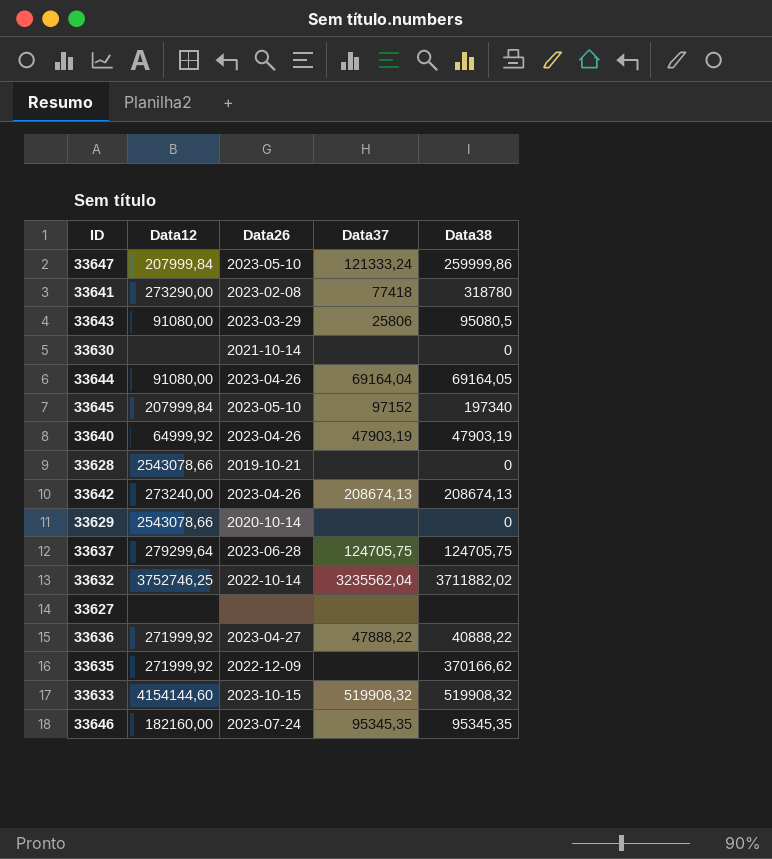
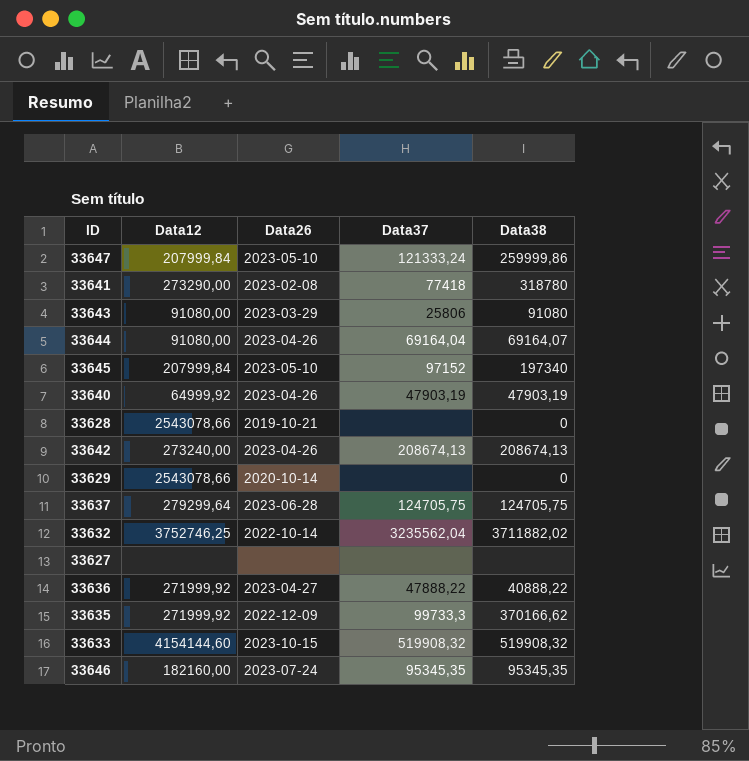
row 33630: none | 2021-10-14 | none | 0 -> none
33643 | Data38: 95080,5 -> 91080
33644 | Data38: 69164,05 -> 69164,07
33635 | Data37: none -> 99733,3

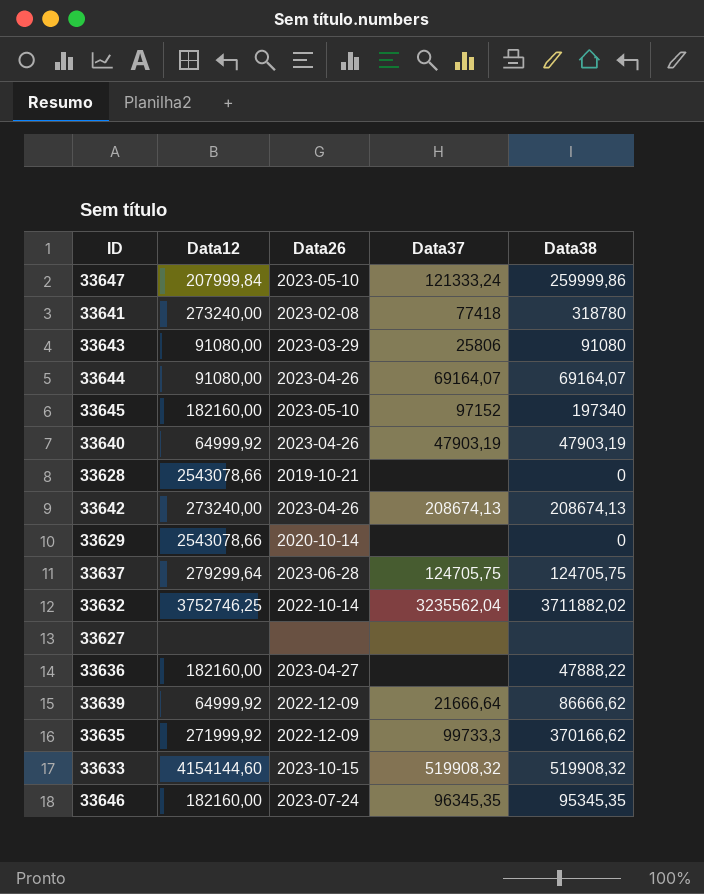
33641 | Data12: 273290,00 -> 273240,00
33644 | Data37: 69164,04 -> 69164,07
33645 | Data12: 207999,84 -> 182160,00
33636 | Data12: 271999,92 -> 182160,00
33636 | Data37: 47888,22 -> none
33636 | Data38: 40888,22 -> 47888,22
row 33639: none -> 64999,92 | 2022-12-09 | 21666,64 | 86666,62
33646 | Data37: 95345,35 -> 96345,35

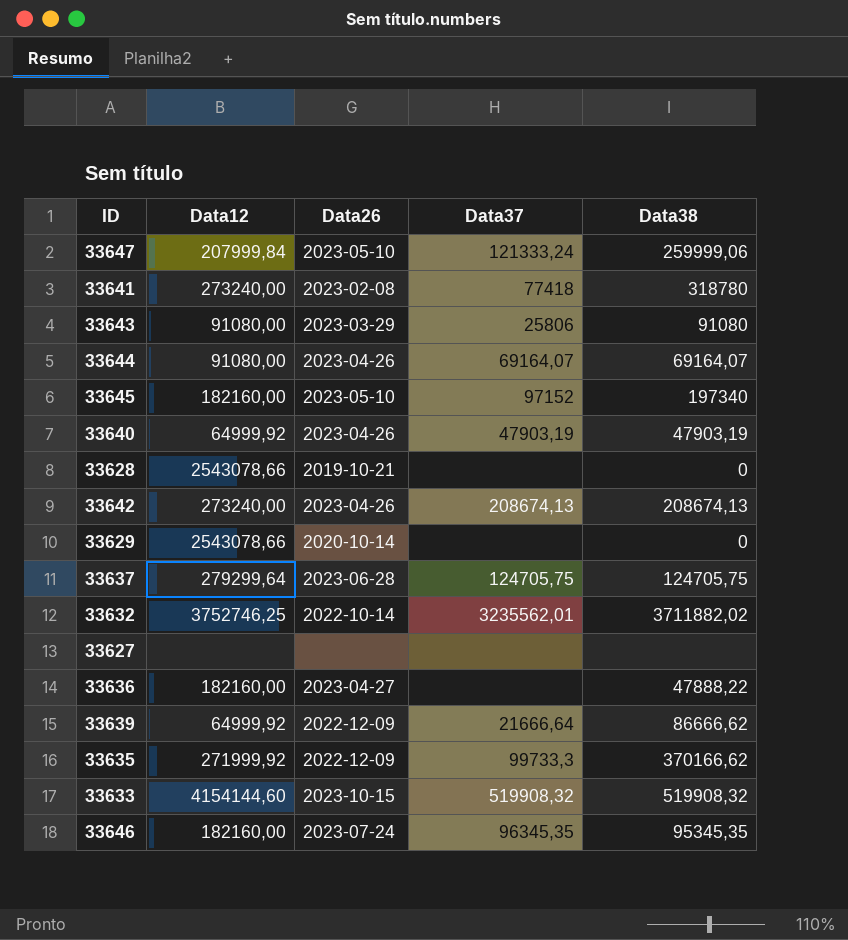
33647 | Data38: 259999,86 -> 259999,06
33632 | Data37: 3235562,04 -> 3235562,01

